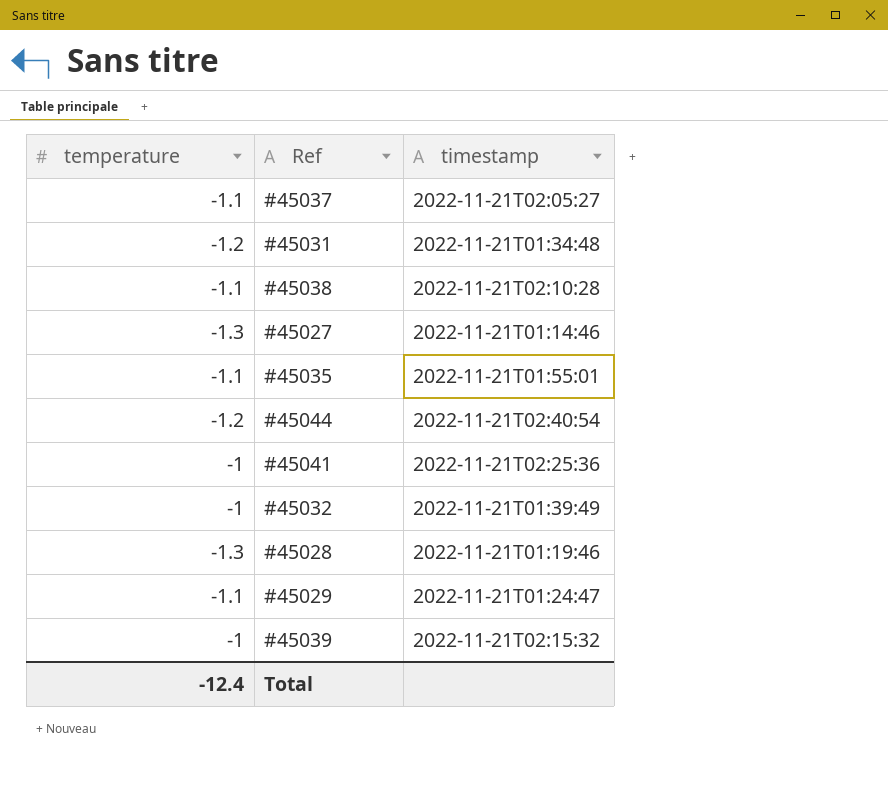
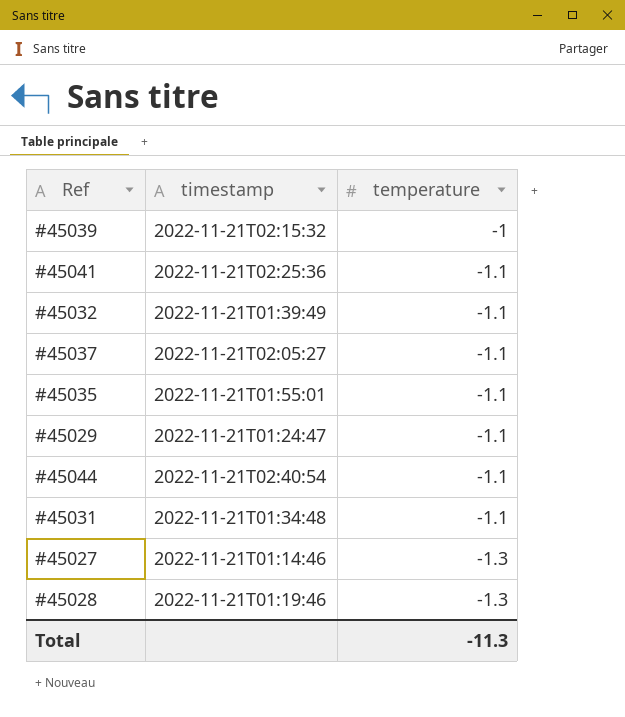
row order: none -> temperature descending
column temperature | position: 1 -> 3
row #45038: -1.1 | 2022-11-21T02:10:28 -> none
#45041 | temperature: -1 -> -1.1
#45032 | temperature: -1 -> -1.1
#45044 | temperature: -1.2 -> -1.1
#45031 | temperature: -1.2 -> -1.1
Total | temperature: -12.4 -> -11.3

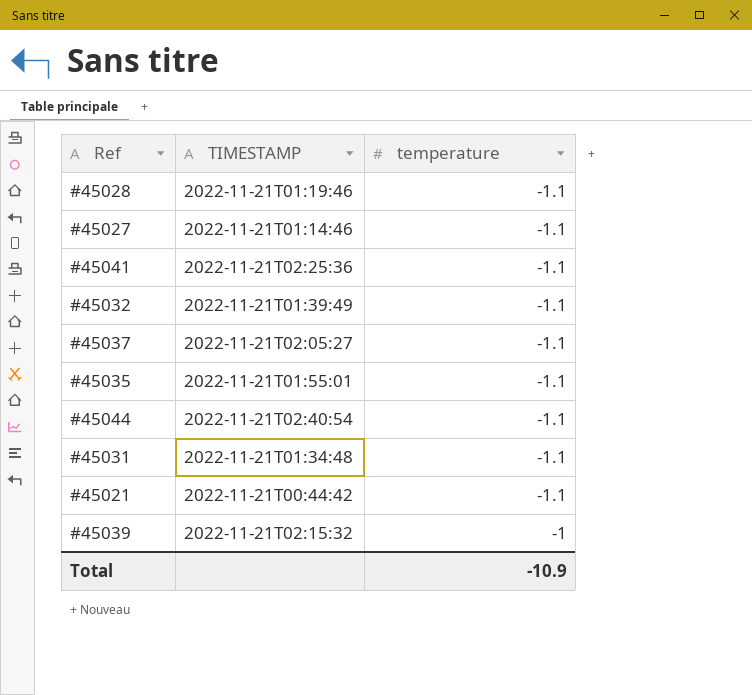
row order: temperature descending -> temperature ascending
column name: timestamp -> TIMESTAMP
row #45029: 2022-11-21T01:24:47 | -1.1 -> none
#45028 | temperature: -1.3 -> -1.1
#45027 | temperature: -1.3 -> -1.1
row #45021: none -> 2022-11-21T00:44:42 | -1.1
Total | temperature: -11.3 -> -10.9

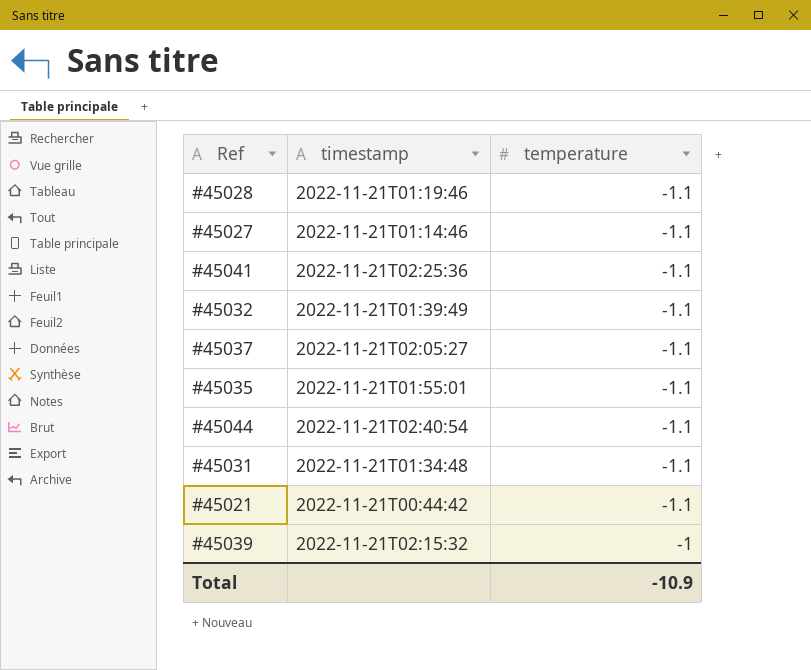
column name: TIMESTAMP -> timestamp

